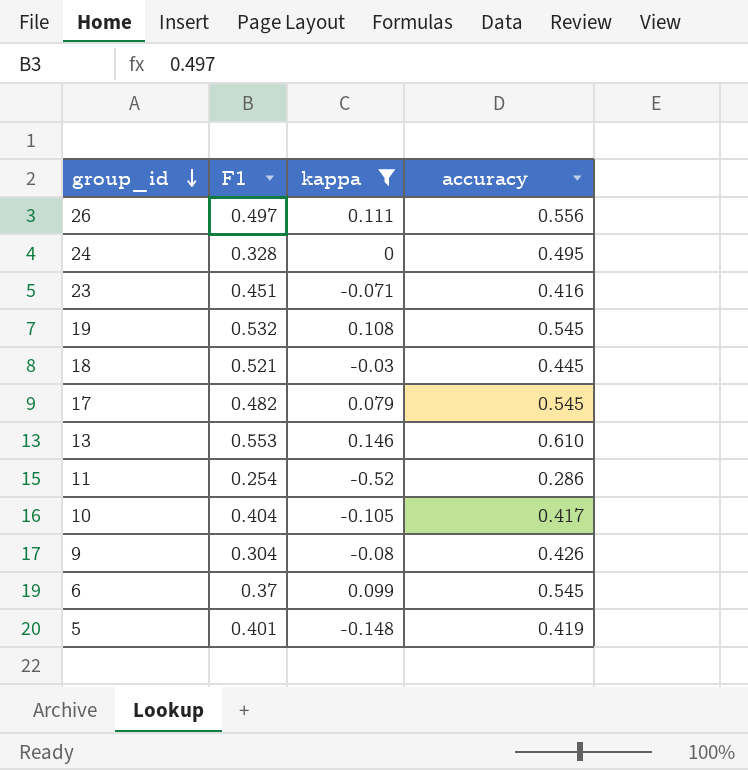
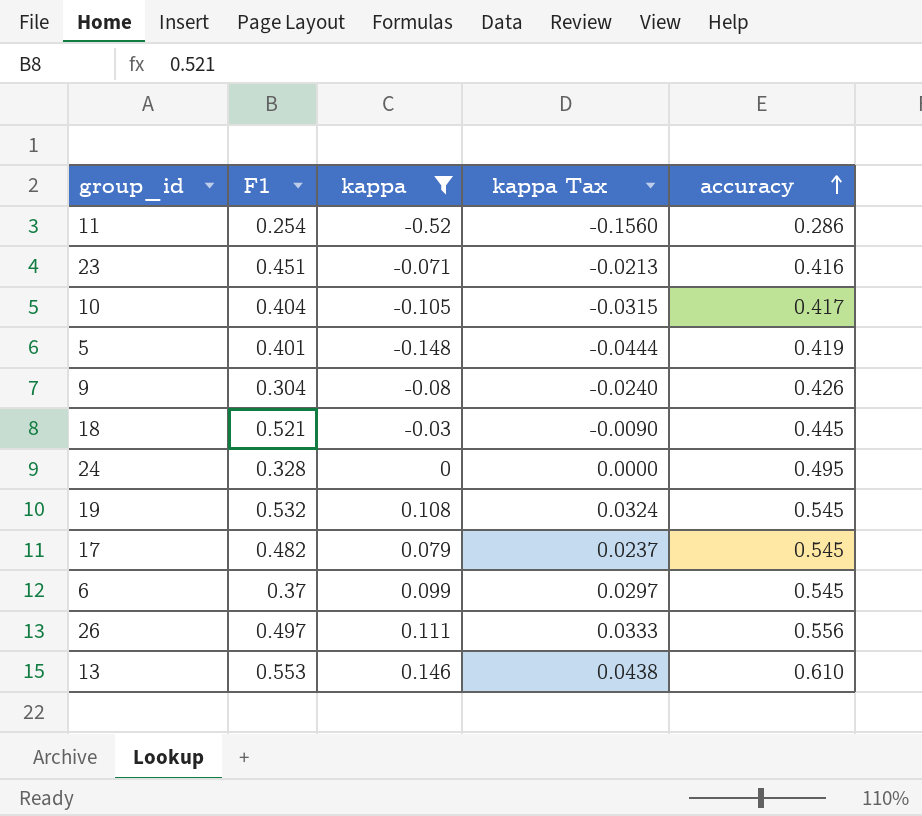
row order: group_id descending -> accuracy ascending
column kappa Tax | formula: none -> [kappa] * 0.3

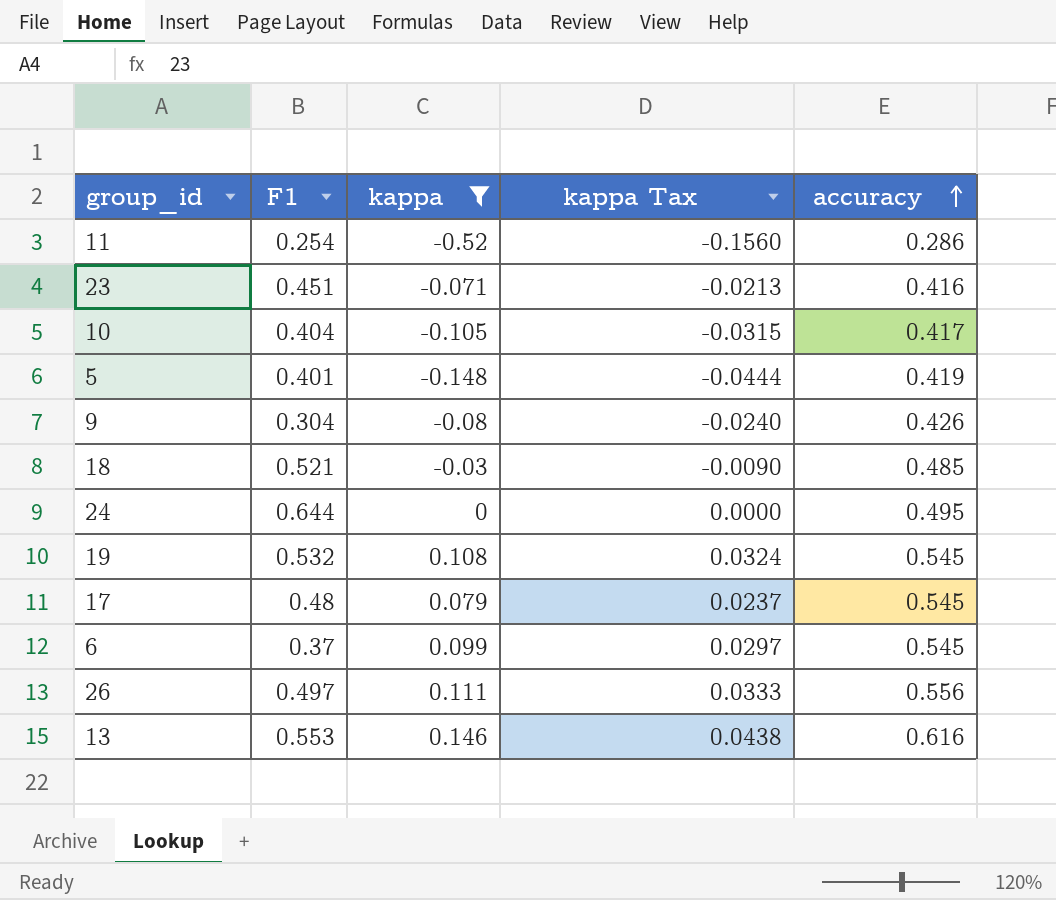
18 | accuracy: 0.445 -> 0.485
24 | F1: 0.328 -> 0.644
17 | F1: 0.482 -> 0.48
13 | accuracy: 0.610 -> 0.616

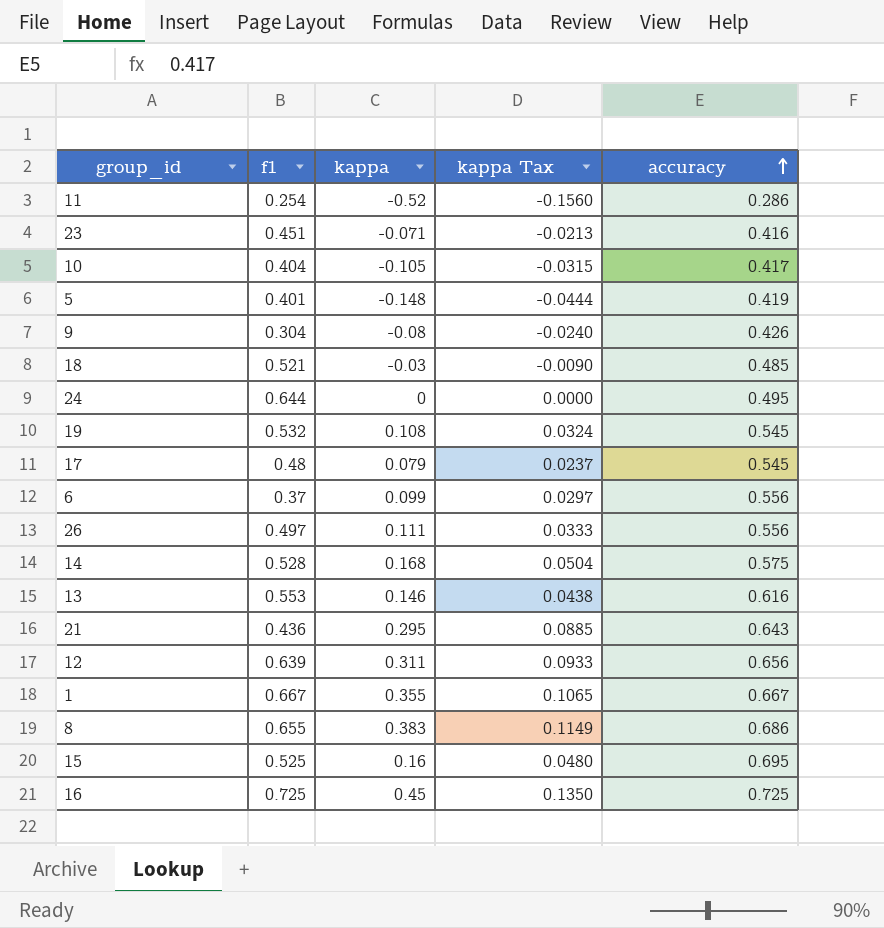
filter: kappa <= 0.146 -> none
column name: F1 -> f1
6 | accuracy: 0.545 -> 0.556

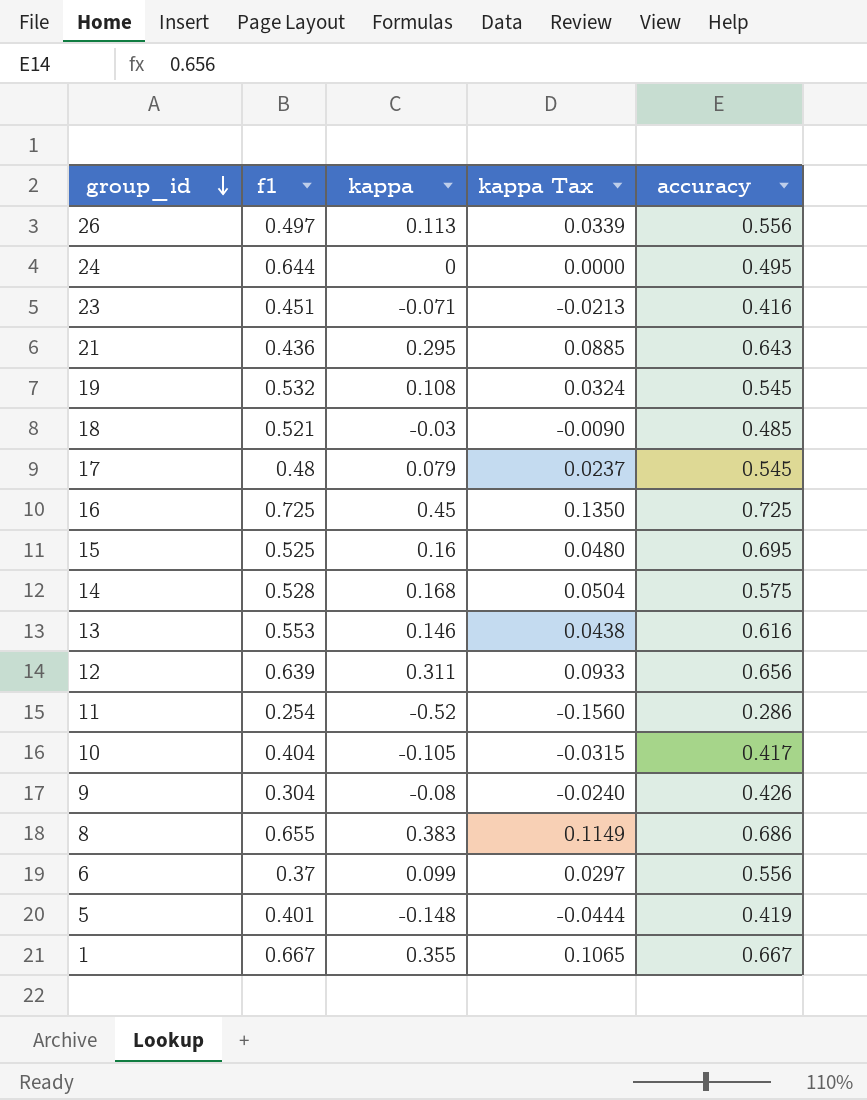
row order: accuracy ascending -> group_id descending
26 | kappa: 0.111 -> 0.113
26 | kappa Tax: 0.0333 -> 0.0339

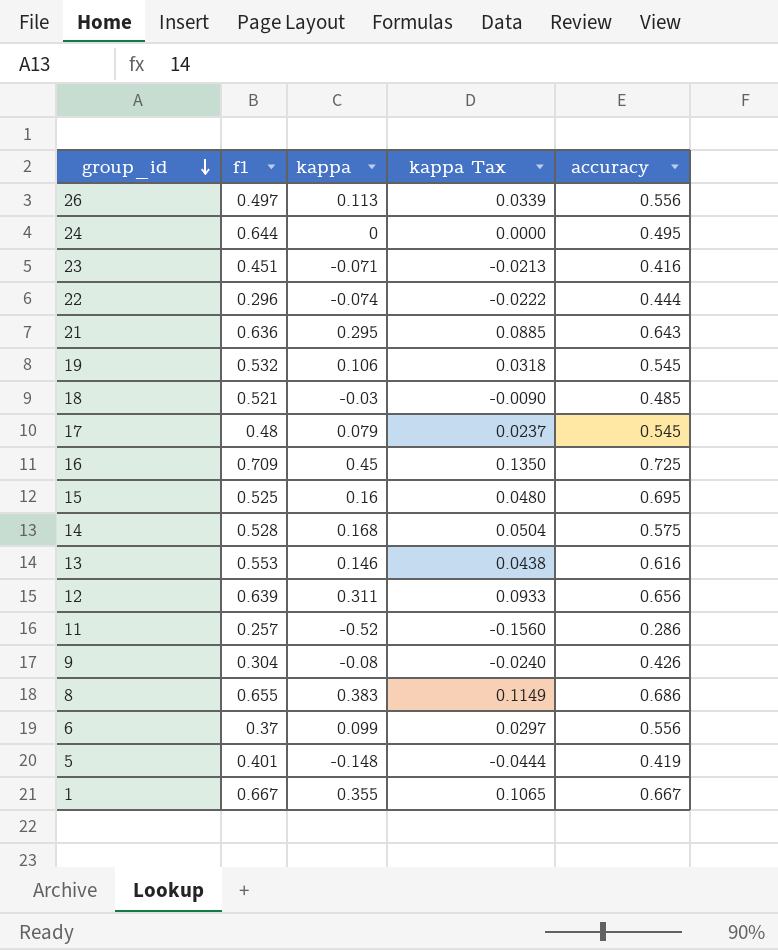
row 10: 0.404 | -0.105 | -0.0315 | 0.417 -> none
row 22: none -> 0.296 | -0.074 | -0.0222 | 0.444
21 | f1: 0.436 -> 0.636
19 | kappa: 0.108 -> 0.106
19 | kappa Tax: 0.0324 -> 0.0318
16 | f1: 0.725 -> 0.709
11 | f1: 0.254 -> 0.257

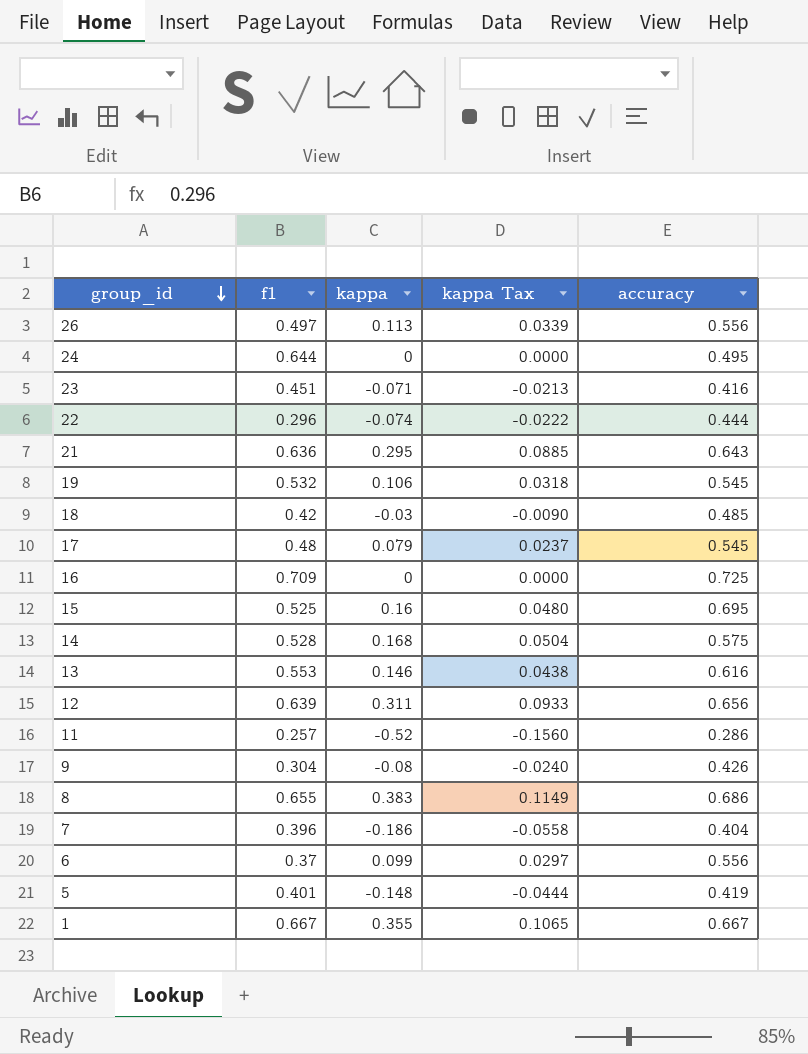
18 | f1: 0.521 -> 0.42
16 | kappa: 0.45 -> 0
16 | kappa Tax: 0.1350 -> 0.0000
row 7: none -> 0.396 | -0.186 | -0.0558 | 0.404

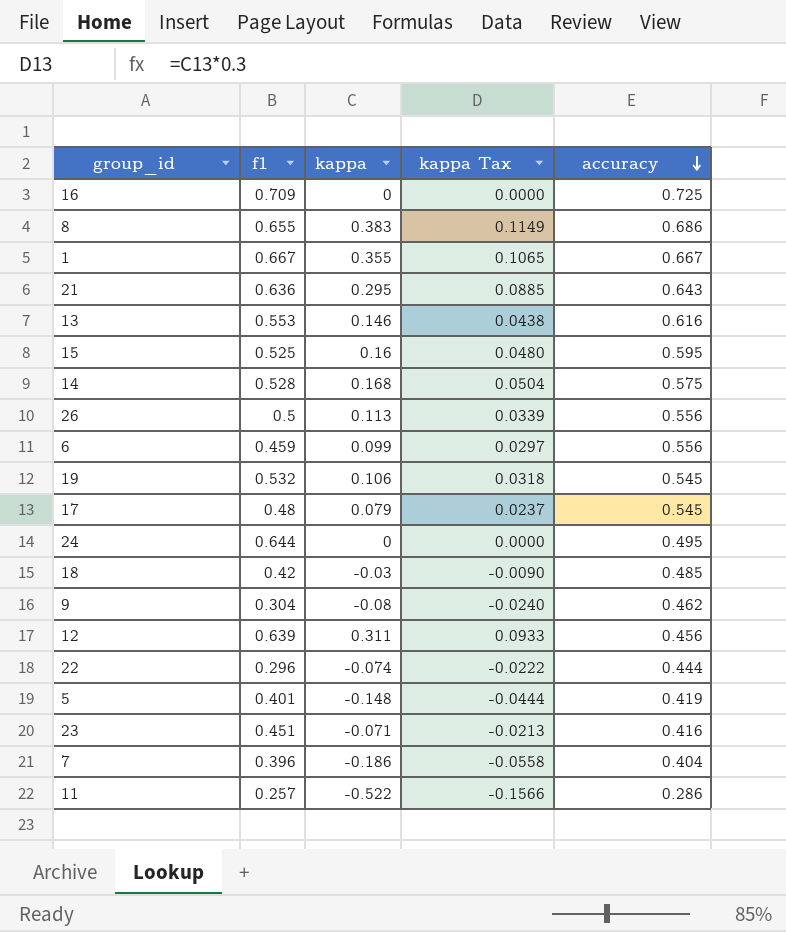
row order: group_id descending -> accuracy descending
15 | accuracy: 0.695 -> 0.595
26 | f1: 0.497 -> 0.5
6 | f1: 0.37 -> 0.459
9 | accuracy: 0.426 -> 0.462
12 | accuracy: 0.656 -> 0.456
11 | kappa: -0.52 -> -0.522
11 | kappa Tax: -0.1560 -> -0.1566

